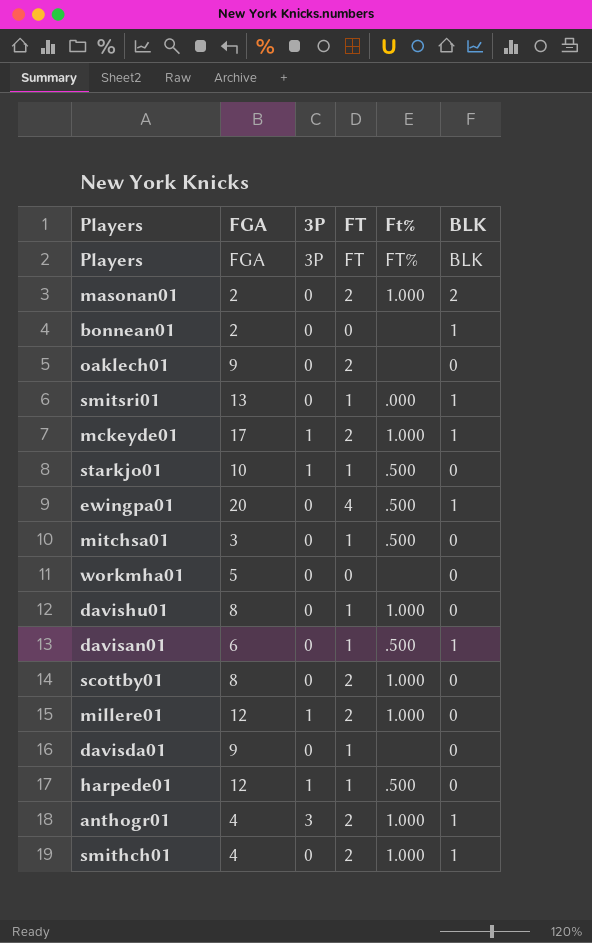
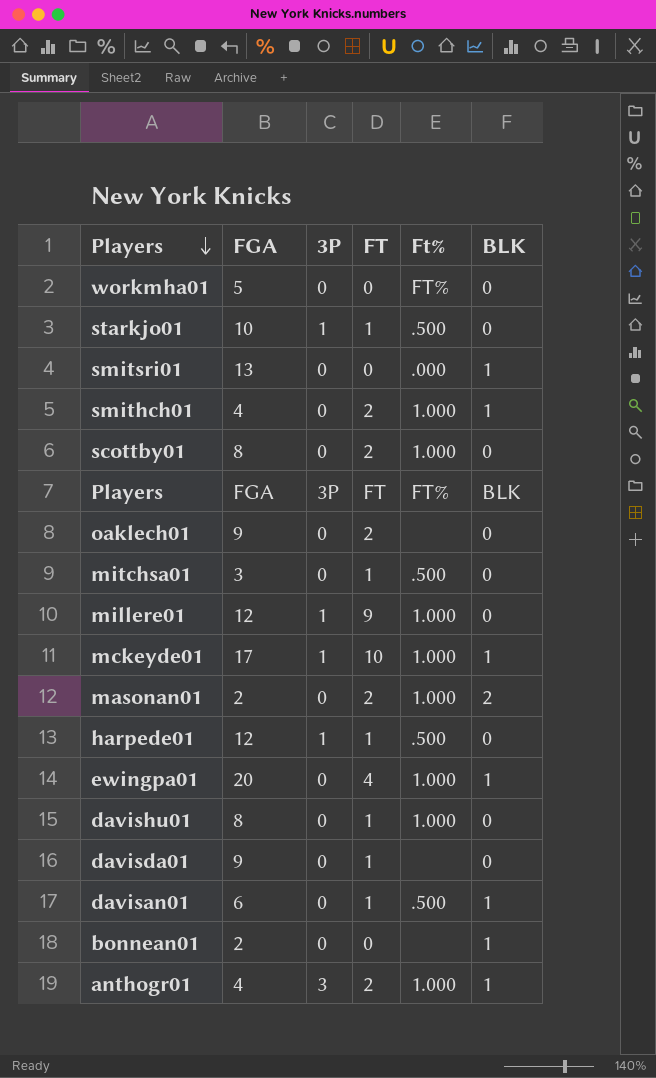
row order: none -> Players descending
workmha01 | Ft%: none -> FT%
smitsri01 | FT: 1 -> 0
millere01 | FT: 2 -> 9
mckeyde01 | FT: 2 -> 10
ewingpa01 | Ft%: .500 -> 1.000

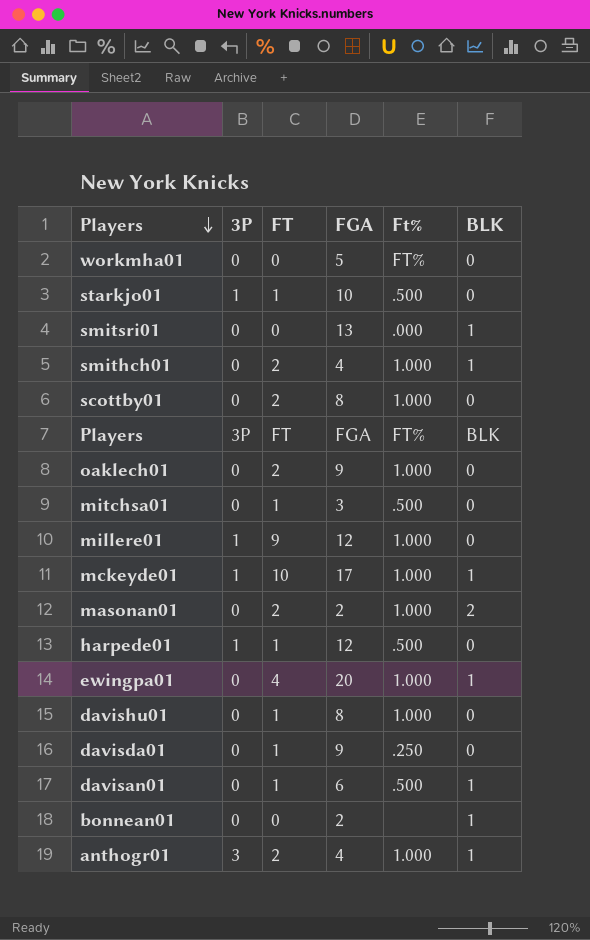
column FGA | position: 2 -> 4
oaklech01 | Ft%: none -> 1.000
davisda01 | Ft%: none -> .250

